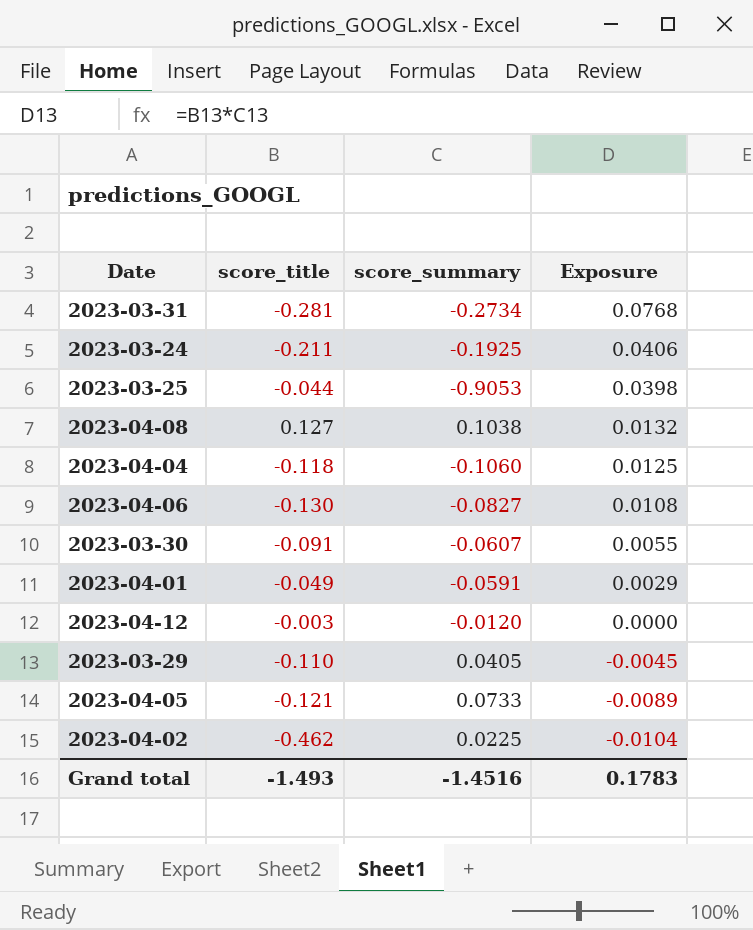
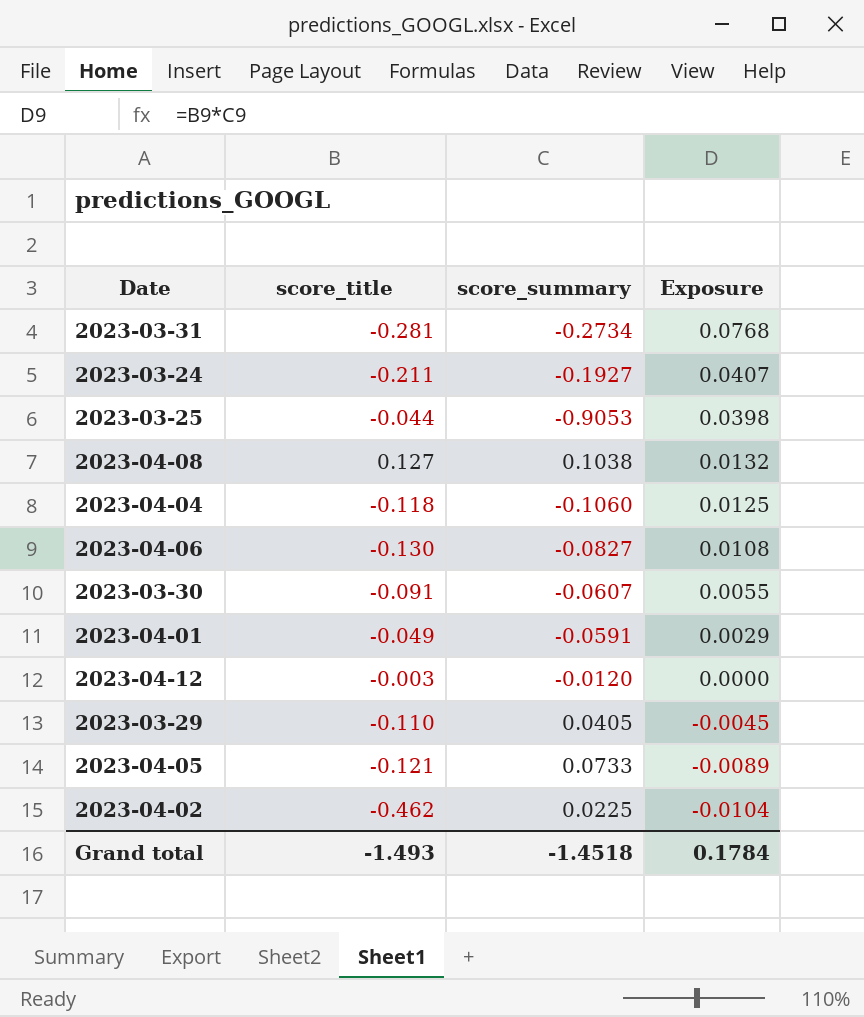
2023-03-24 | score_summary: -0.1925 -> -0.1927
2023-03-24 | Exposure: 0.0406 -> 0.0407
Grand total | score_summary: -1.4516 -> -1.4518
Grand total | Exposure: 0.1783 -> 0.1784

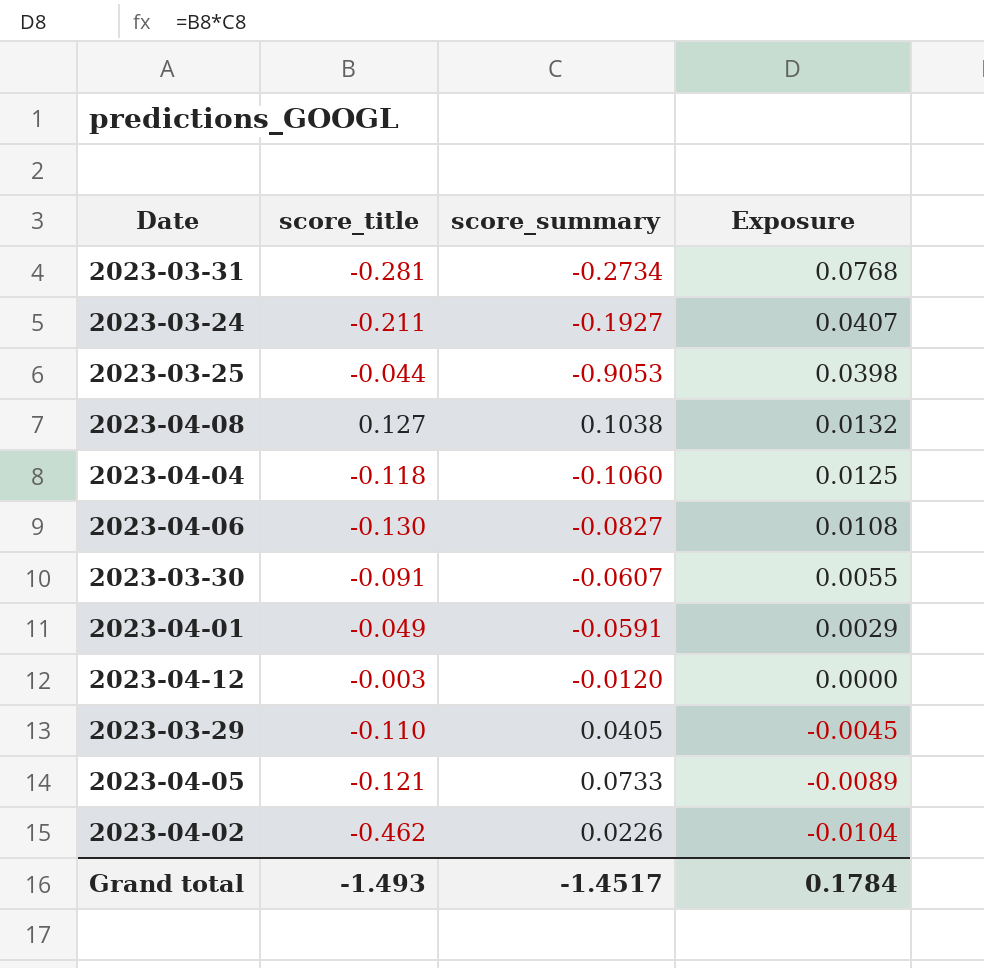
2023-04-02 | score_summary: 0.0225 -> 0.0226
Grand total | score_summary: -1.4518 -> -1.4517

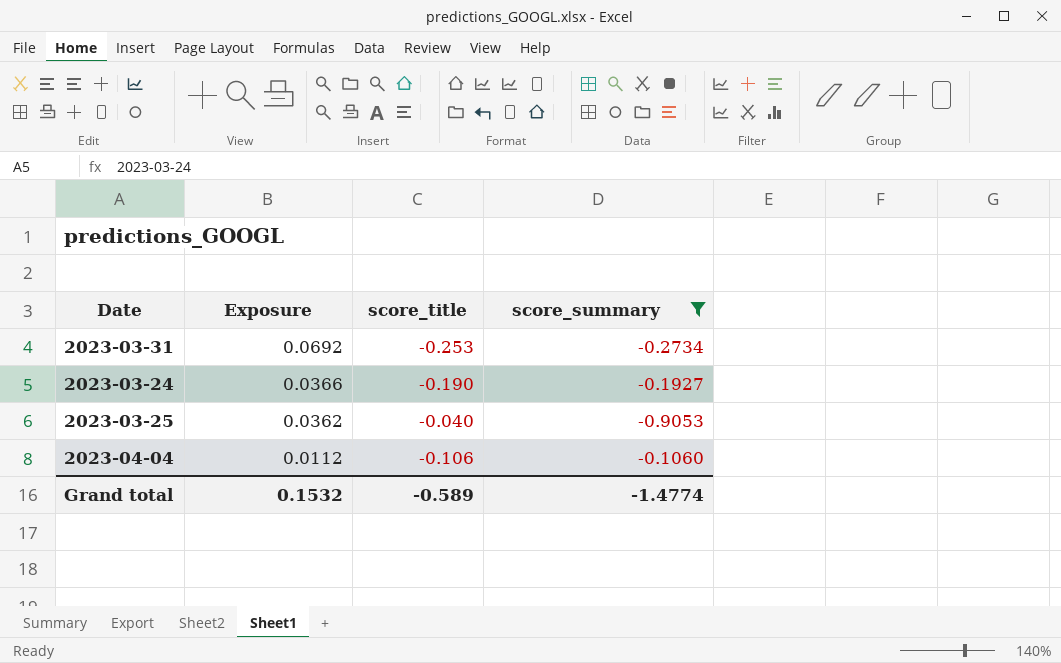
filter: none -> score_summary <= -0.1060
column Exposure | position: 4 -> 2
2023-03-31 | Exposure: 0.0768 -> 0.0692
2023-03-31 | score_title: -0.281 -> -0.253
2023-03-24 | Exposure: 0.0407 -> 0.0366
2023-03-24 | score_title: -0.211 -> -0.190
2023-03-25 | Exposure: 0.0398 -> 0.0362
2023-03-25 | score_title: -0.044 -> -0.040
2023-04-04 | Exposure: 0.0125 -> 0.0112
2023-04-04 | score_title: -0.118 -> -0.106
Grand total | Exposure: 0.1784 -> 0.1532
Grand total | score_title: -1.493 -> -0.589
Grand total | score_summary: -1.4517 -> -1.4774

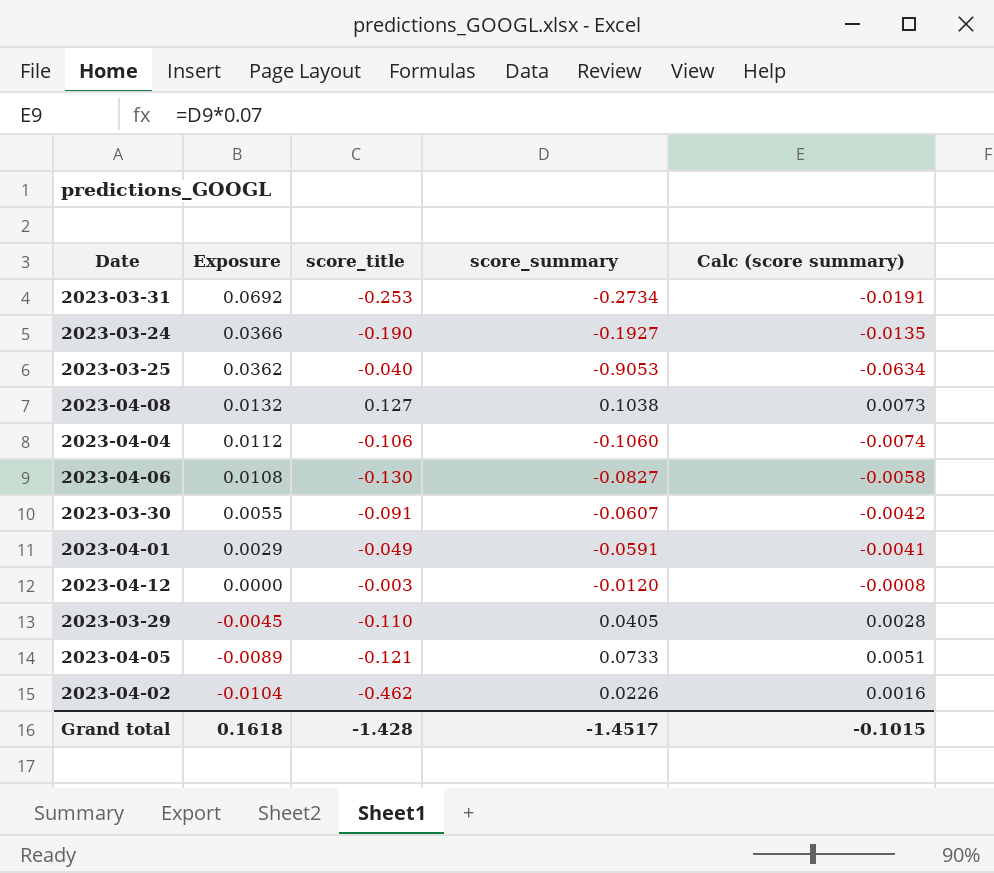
filter: score_summary <= -0.1060 -> none
column Calc (score summary) | formula: none -> [score_summary] * 0.07
Grand total | Exposure: 0.1532 -> 0.1618
Grand total | score_title: -0.589 -> -1.428
Grand total | score_summary: -1.4774 -> -1.4517

